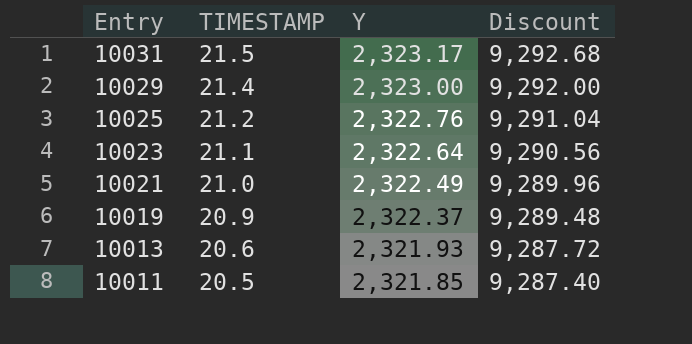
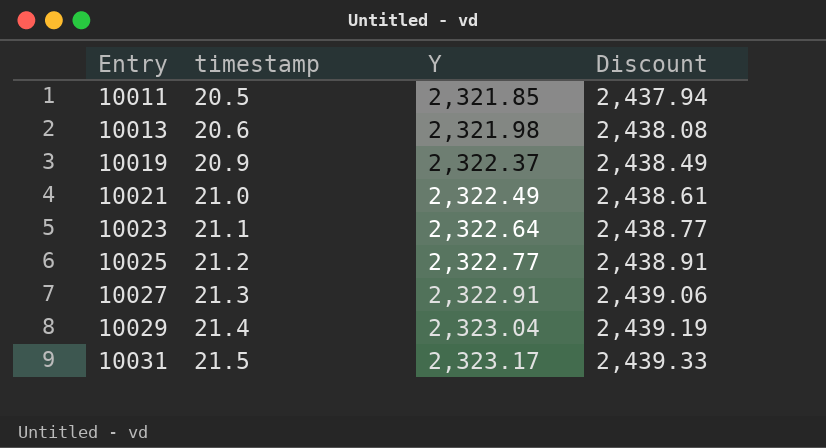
row order: Entry descending -> Entry ascending
column name: TIMESTAMP -> timestamp
column Discount | formula: [Y] * 4 -> [Y] * 1.05
10013 | Y: 2,321.93 -> 2,321.98
10025 | Y: 2,322.76 -> 2,322.77
row 10027: none -> 21.3 | 2,322.91 | 2,439.06
10029 | Y: 2,323.00 -> 2,323.04

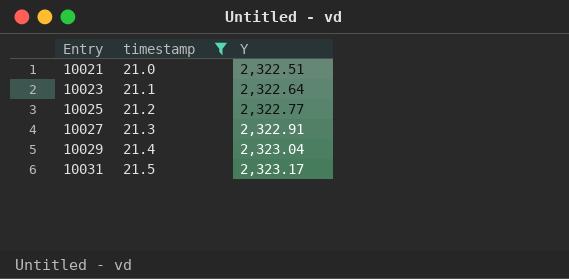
filter: none -> timestamp >= 21.0
column Discount | formula: [Y] * 1.05 -> none
10021 | Y: 2,322.49 -> 2,322.51

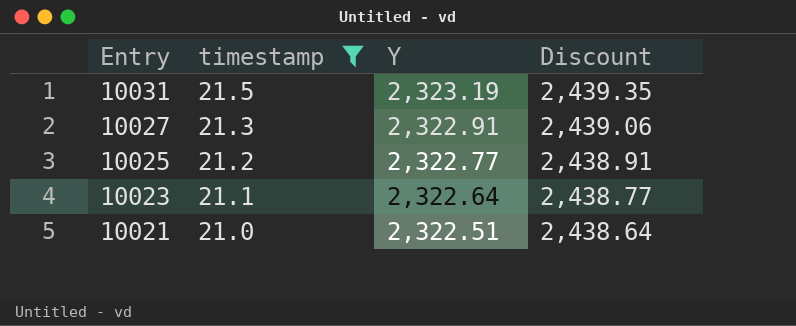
row order: Entry ascending -> Entry descending
column Discount | formula: none -> [Y] * 1.05
row 10029: 21.4 | 2,323.04 -> none
10031 | Y: 2,323.17 -> 2,323.19

